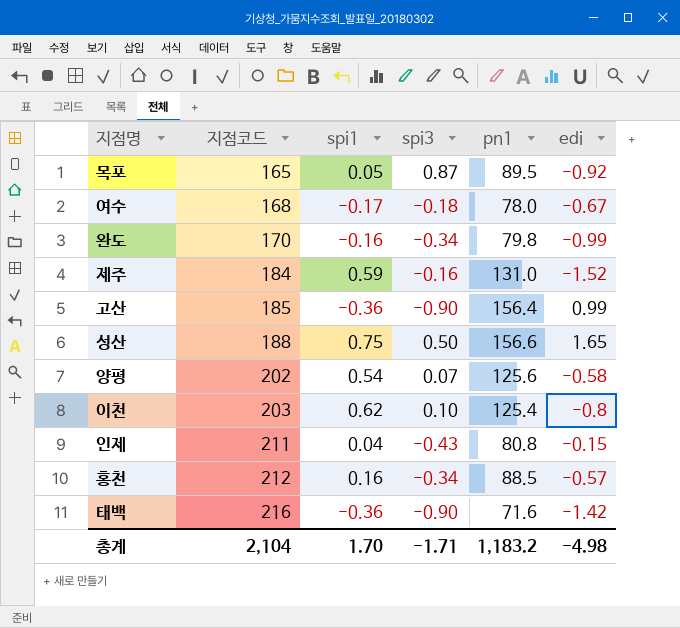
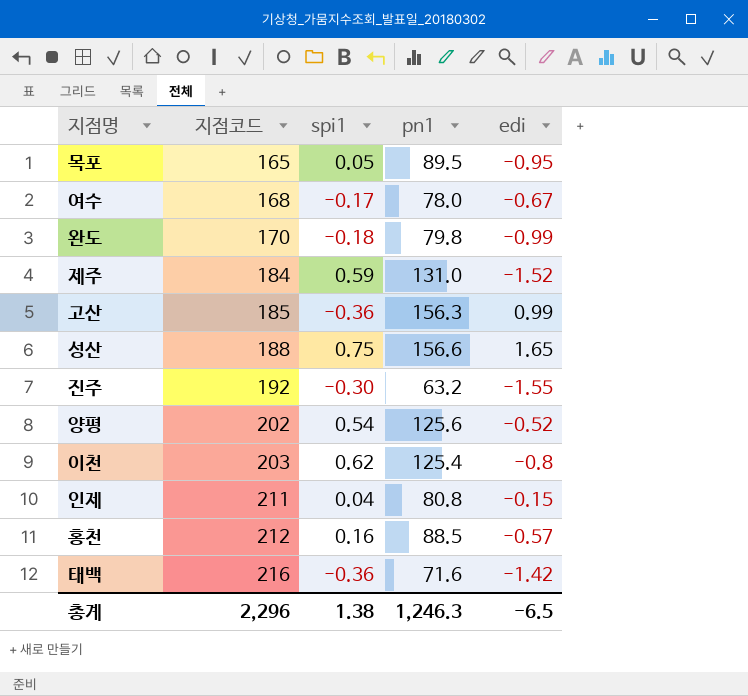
column spi3 | position: 4 -> none
목포 | edi: -0.92 -> -0.95
완도 | spi1: -0.16 -> -0.18
고산 | pn1: 156.4 -> 156.3
row 진주: none -> 192 | -0.30 | 63.2 | -1.55
양평 | edi: -0.58 -> -0.52
총계 | 지점코드: 2,104 -> 2,296
총계 | spi1: 1.70 -> 1.38
총계 | pn1: 1,183.2 -> 1,246.3
총계 | edi: -4.98 -> -6.5

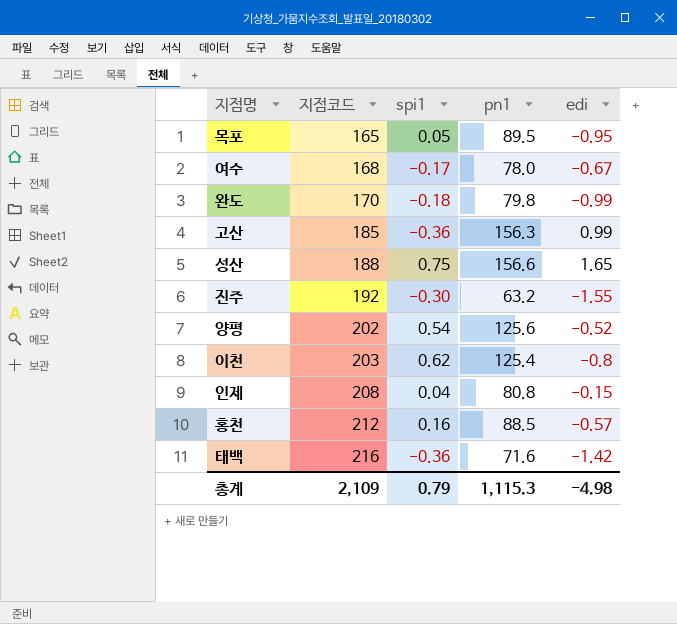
row 제주: 184 | 0.59 | 131.0 | -1.52 -> none
인제 | 지점코드: 211 -> 208
총계 | 지점코드: 2,296 -> 2,109
총계 | spi1: 1.38 -> 0.79
총계 | pn1: 1,246.3 -> 1,115.3
총계 | edi: -6.5 -> -4.98

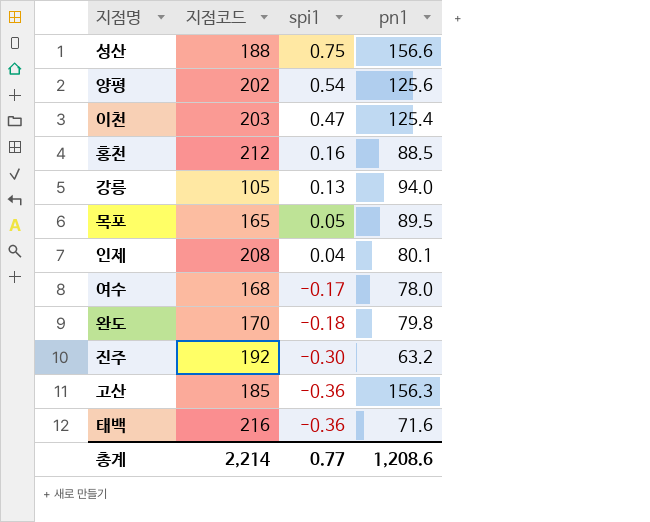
row order: 지점코드 ascending -> spi1 descending
column edi | position: 5 -> none
이천 | spi1: 0.62 -> 0.47
row 강릉: none -> 105 | 0.13 | 94.0
인제 | pn1: 80.8 -> 80.1
총계 | 지점코드: 2,109 -> 2,214
총계 | spi1: 0.79 -> 0.77
총계 | pn1: 1,115.3 -> 1,208.6

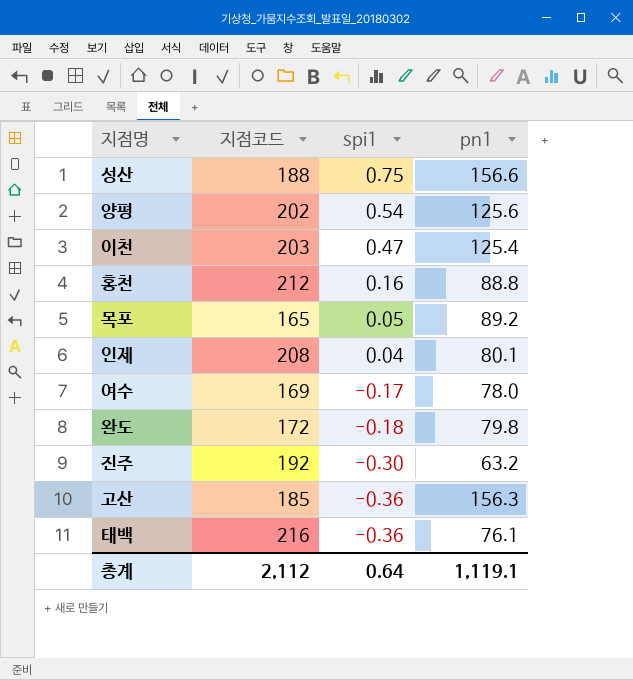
row 강릉: 105 | 0.13 | 94.0 -> none
홍천 | pn1: 88.5 -> 88.8
목포 | pn1: 89.5 -> 89.2
여수 | 지점코드: 168 -> 169
완도 | 지점코드: 170 -> 172
태백 | pn1: 71.6 -> 76.1
총계 | 지점코드: 2,214 -> 2,112
총계 | spi1: 0.77 -> 0.64
총계 | pn1: 1,208.6 -> 1,119.1

